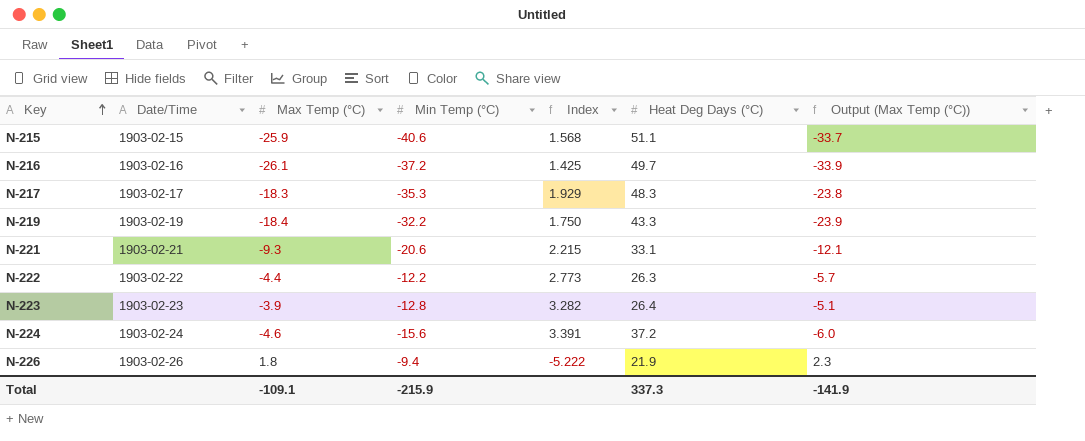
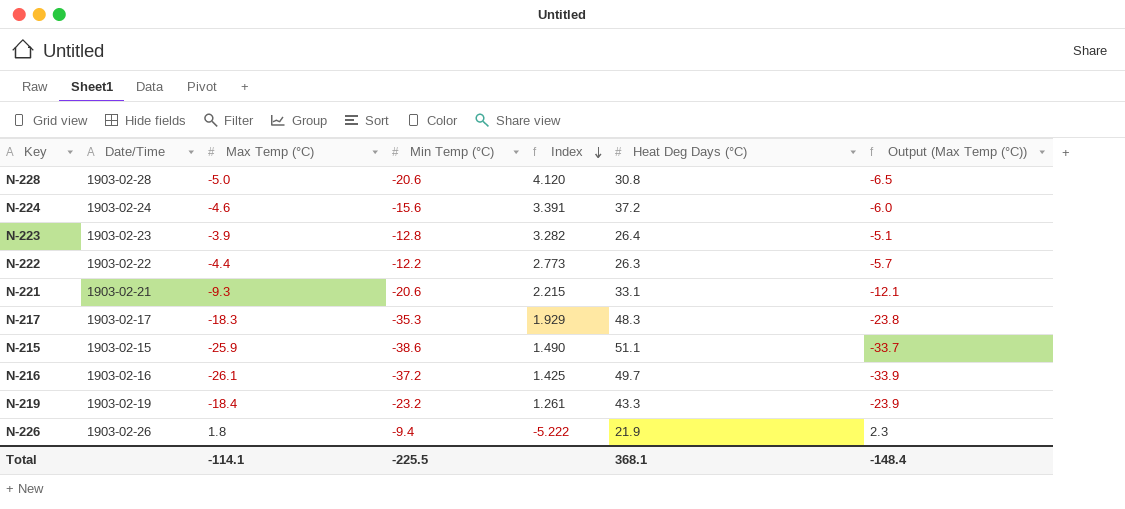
row order: Key ascending -> Index descending
row N-228: none -> 1903-02-28 | -5.0 | -20.6 | 4.120 | 30.8 | -6.5
N-215 | Min Temp (°C): -40.6 -> -38.6
N-215 | Index: 1.568 -> 1.490
N-219 | Min Temp (°C): -32.2 -> -23.2
N-219 | Index: 1.750 -> 1.261
Total | Max Temp (°C): -109.1 -> -114.1
Total | Min Temp (°C): -215.9 -> -225.5
Total | Heat Deg Days (°C): 337.3 -> 368.1
Total | Output (Max Temp (°C)): -141.9 -> -148.4

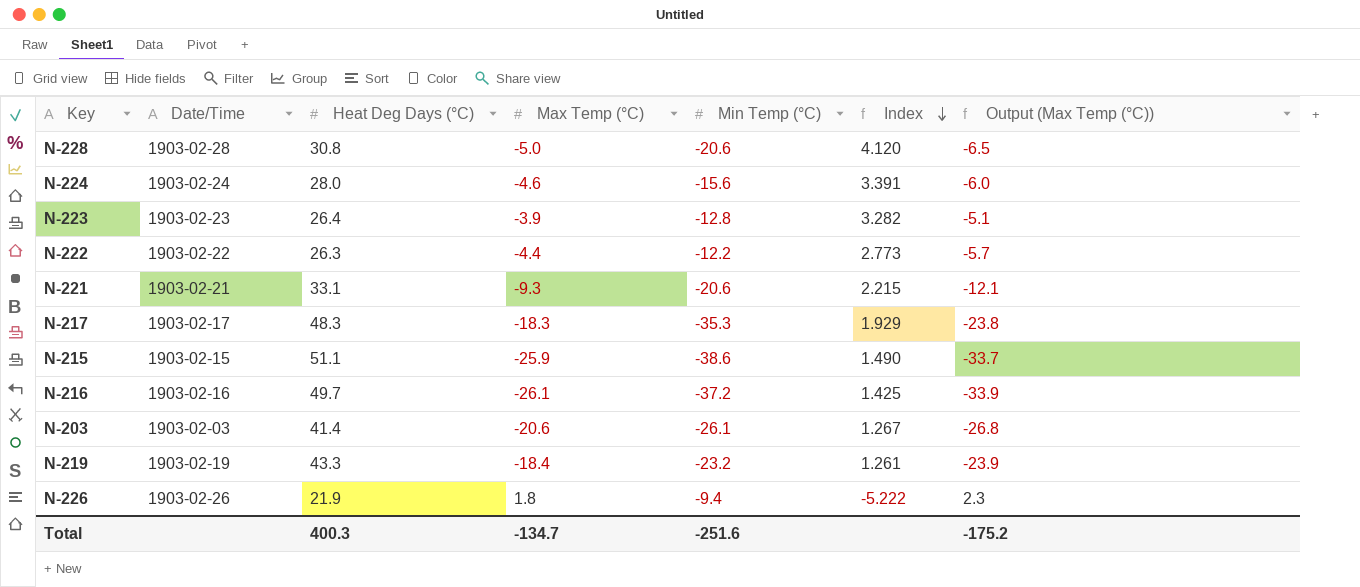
column Heat Deg Days (°C) | position: 6 -> 3
N-224 | Heat Deg Days (°C): 37.2 -> 28.0
row N-203: none -> 1903-02-03 | 41.4 | -20.6 | -26.1 | 1.267 | -26.8
Total | Heat Deg Days (°C): 368.1 -> 400.3
Total | Max Temp (°C): -114.1 -> -134.7
Total | Min Temp (°C): -225.5 -> -251.6
Total | Output (Max Temp (°C)): -148.4 -> -175.2

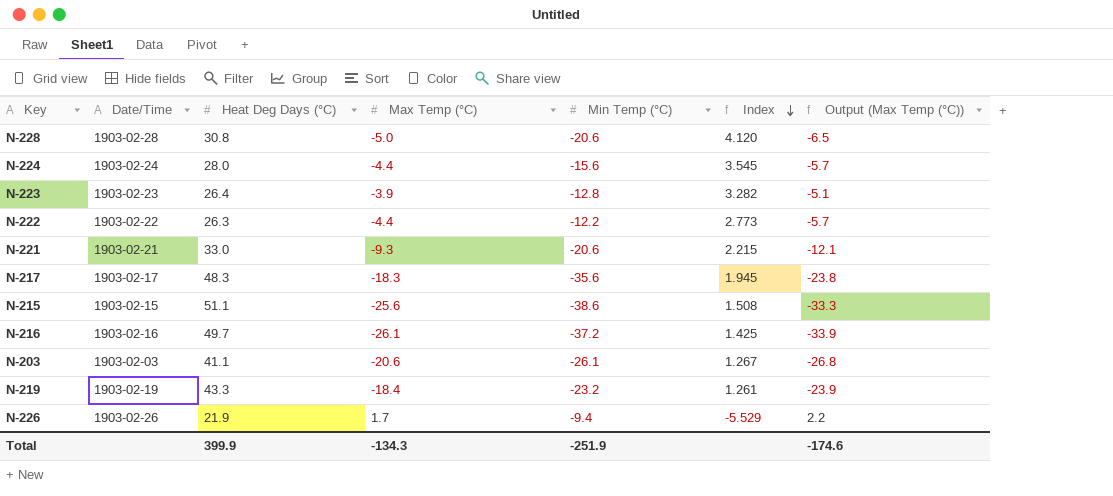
N-224 | Max Temp (°C): -4.6 -> -4.4
N-224 | Index: 3.391 -> 3.545
N-224 | Output (Max Temp (°C)): -6.0 -> -5.7
N-221 | Heat Deg Days (°C): 33.1 -> 33.0
N-217 | Min Temp (°C): -35.3 -> -35.6
N-217 | Index: 1.929 -> 1.945
N-215 | Max Temp (°C): -25.9 -> -25.6
N-215 | Index: 1.490 -> 1.508
N-215 | Output (Max Temp (°C)): -33.7 -> -33.3
N-203 | Heat Deg Days (°C): 41.4 -> 41.1
N-226 | Max Temp (°C): 1.8 -> 1.7
N-226 | Index: -5.222 -> -5.529
N-226 | Output (Max Temp (°C)): 2.3 -> 2.2
Total | Heat Deg Days (°C): 400.3 -> 399.9
Total | Max Temp (°C): -134.7 -> -134.3
Total | Min Temp (°C): -251.6 -> -251.9
Total | Output (Max Temp (°C)): -175.2 -> -174.6

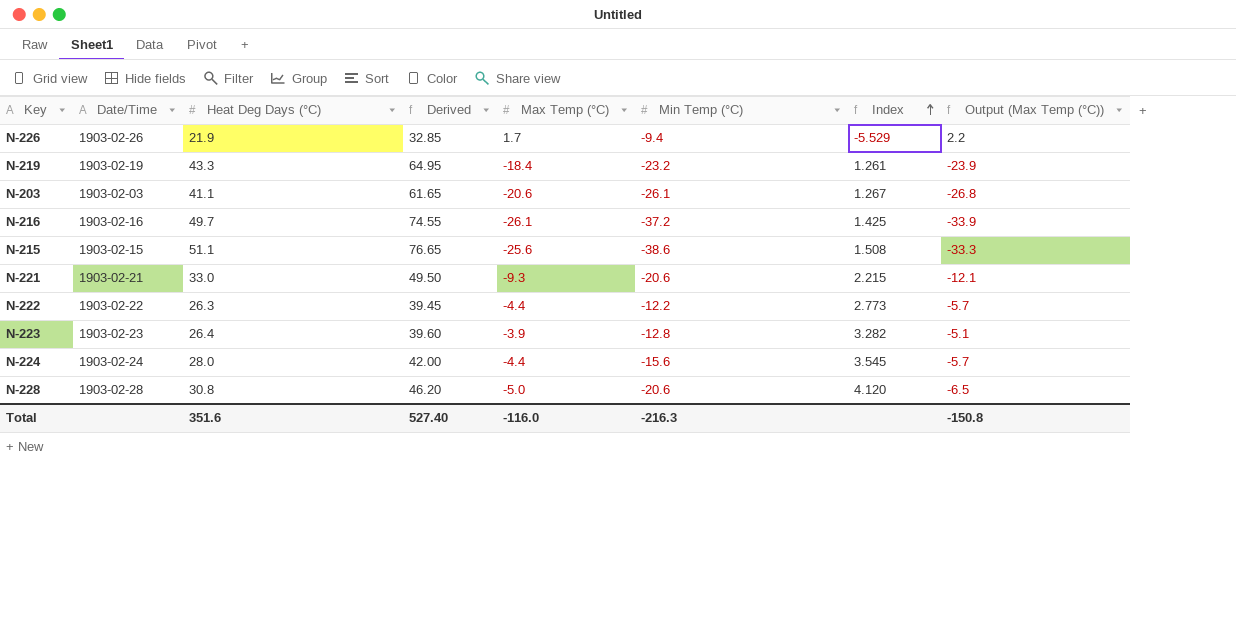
row order: Index descending -> Index ascending
column Derived | formula: none -> [Heat Deg Days (°C)] * 1.5
row N-217: 1903-02-17 | 48.3 | -18.3 | -35.6 | 1.945 | -23.8 -> none
Total | Heat Deg Days (°C): 399.9 -> 351.6
Total | Max Temp (°C): -134.3 -> -116.0
Total | Min Temp (°C): -251.9 -> -216.3
Total | Output (Max Temp (°C)): -174.6 -> -150.8

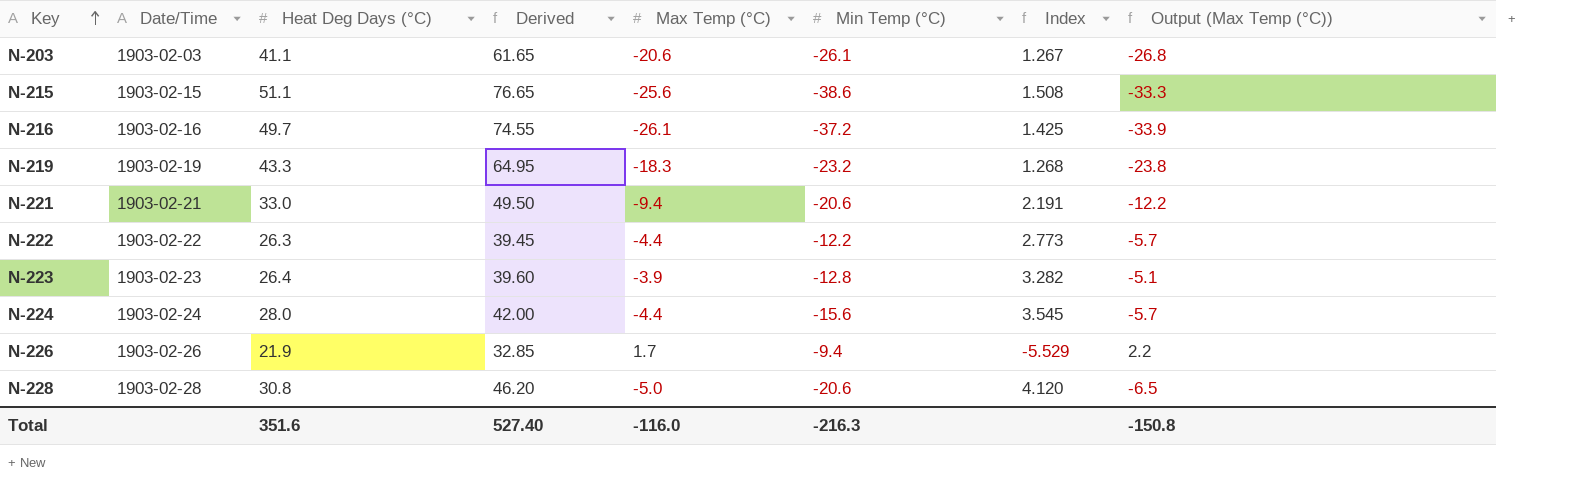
row order: Index ascending -> Key ascending
N-219 | Max Temp (°C): -18.4 -> -18.3
N-219 | Index: 1.261 -> 1.268
N-219 | Output (Max Temp (°C)): -23.9 -> -23.8
N-221 | Max Temp (°C): -9.3 -> -9.4
N-221 | Index: 2.215 -> 2.191
N-221 | Output (Max Temp (°C)): -12.1 -> -12.2

